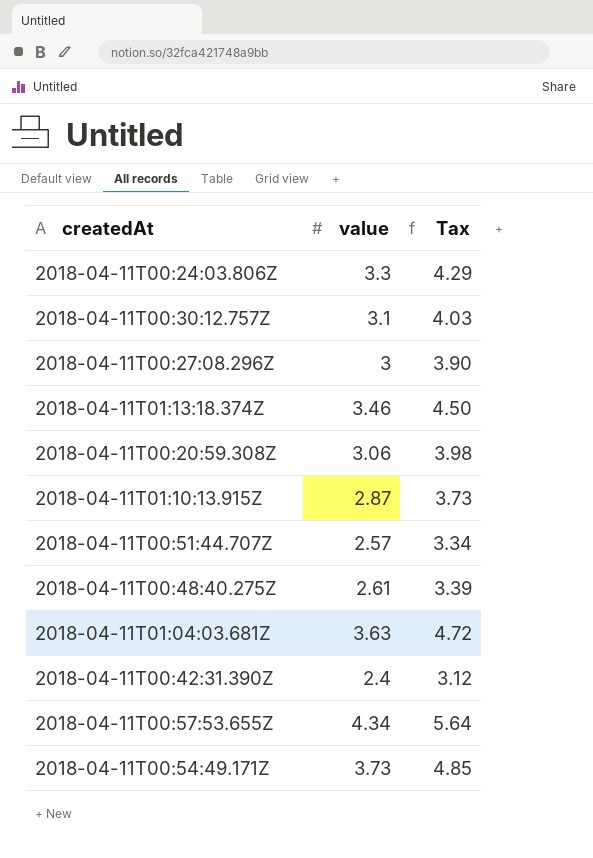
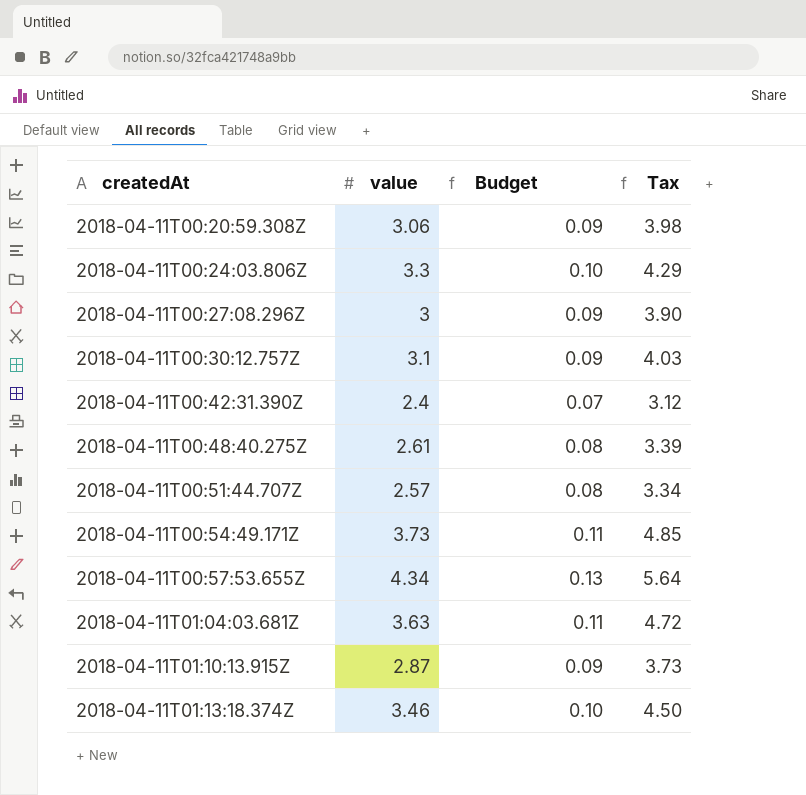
row order: none -> createdAt ascending
column Budget | formula: none -> [value] * 0.03

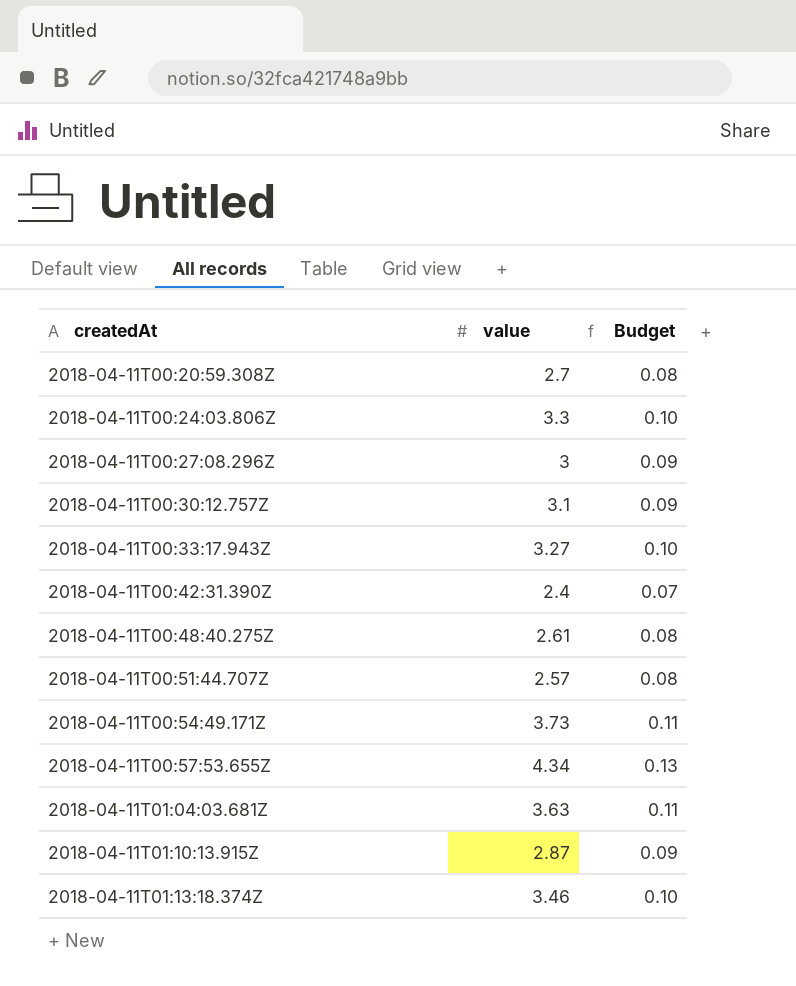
column Tax | formula: [value] * 1.3 -> none
2018-04-11T00:20:59.308Z | value: 3.06 -> 2.7
2018-04-11T00:20:59.308Z | Budget: 0.09 -> 0.08
row 2018-04-11T00:33:17.943Z: none -> 3.27 | 0.10

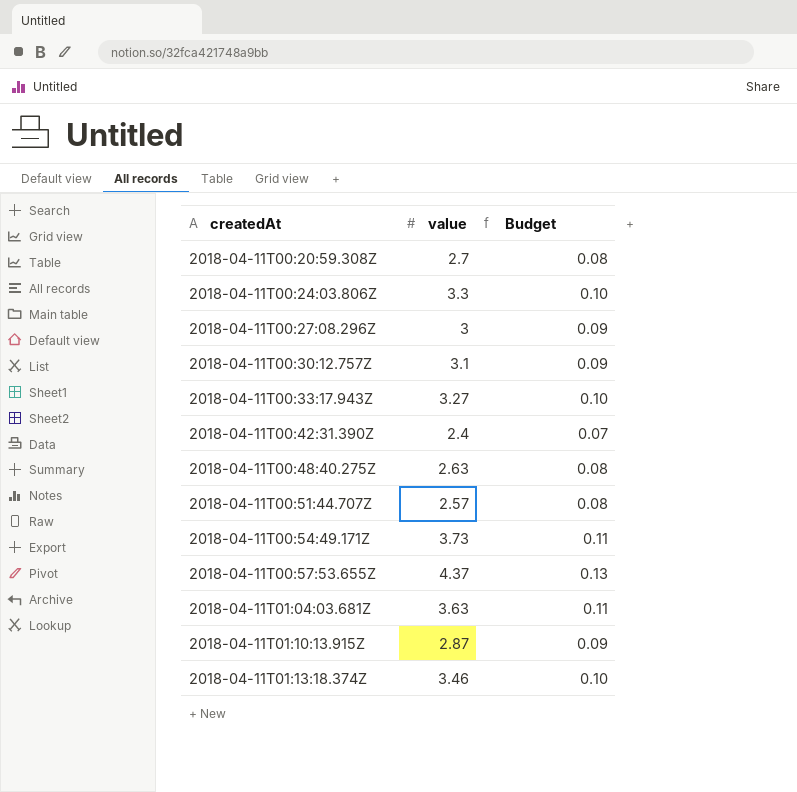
2018-04-11T00:48:40.275Z | value: 2.61 -> 2.63
2018-04-11T00:57:53.655Z | value: 4.34 -> 4.37

